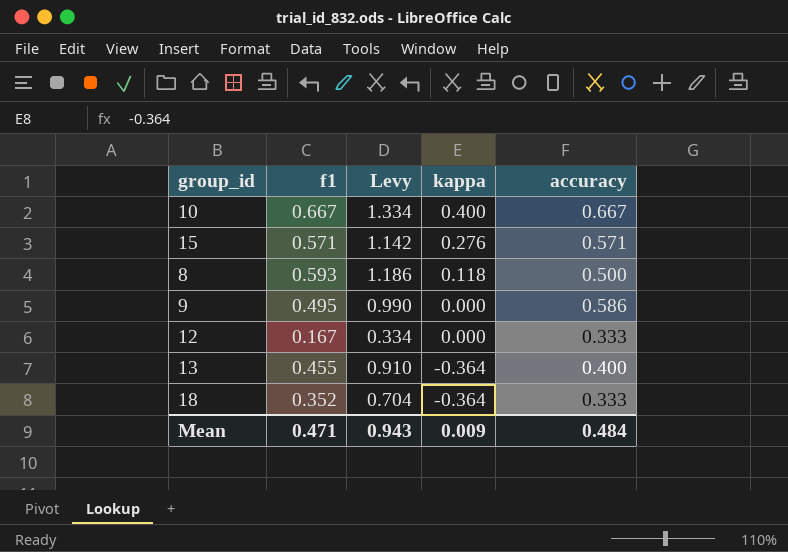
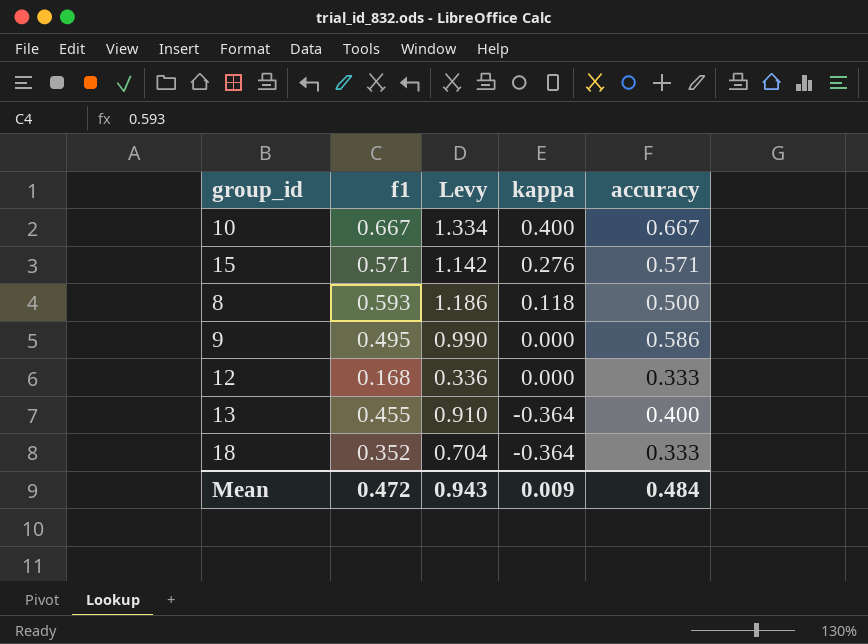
12 | f1: 0.167 -> 0.168
12 | Levy: 0.334 -> 0.336
Mean | f1: 0.471 -> 0.472

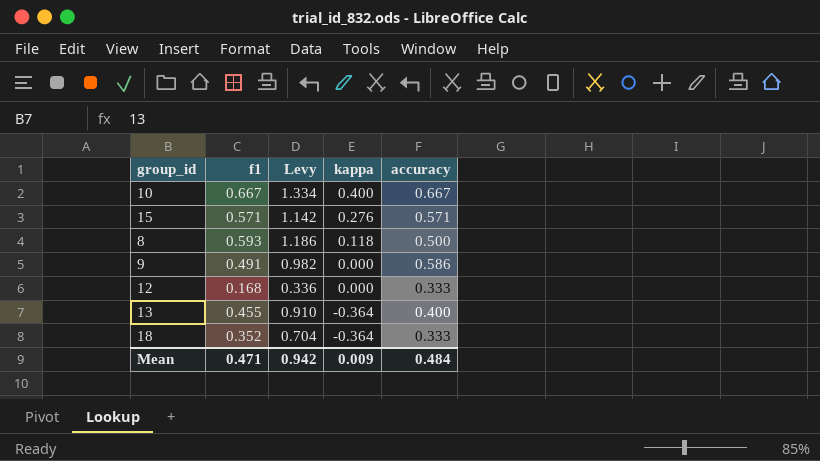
9 | f1: 0.495 -> 0.491
9 | Levy: 0.990 -> 0.982
Mean | f1: 0.472 -> 0.471
Mean | Levy: 0.943 -> 0.942

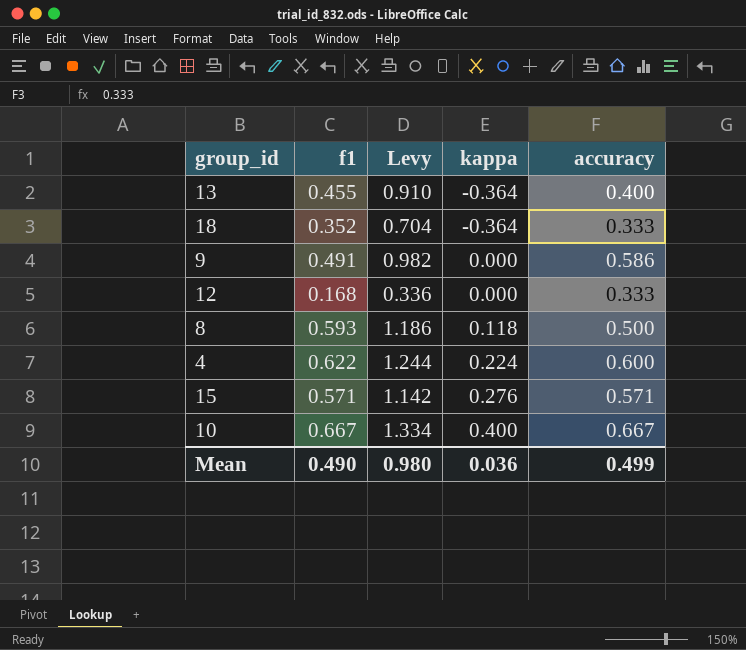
row order: kappa descending -> kappa ascending
row 4: none -> 0.622 | 1.244 | 0.224 | 0.600
Mean | f1: 0.471 -> 0.490
Mean | Levy: 0.942 -> 0.980
Mean | kappa: 0.009 -> 0.036
Mean | accuracy: 0.484 -> 0.499

